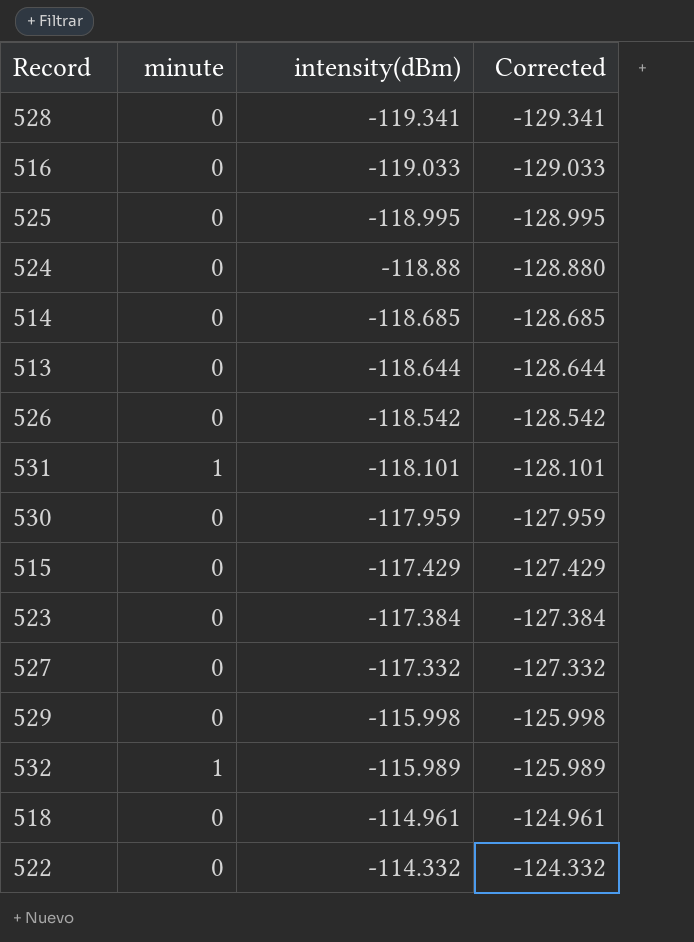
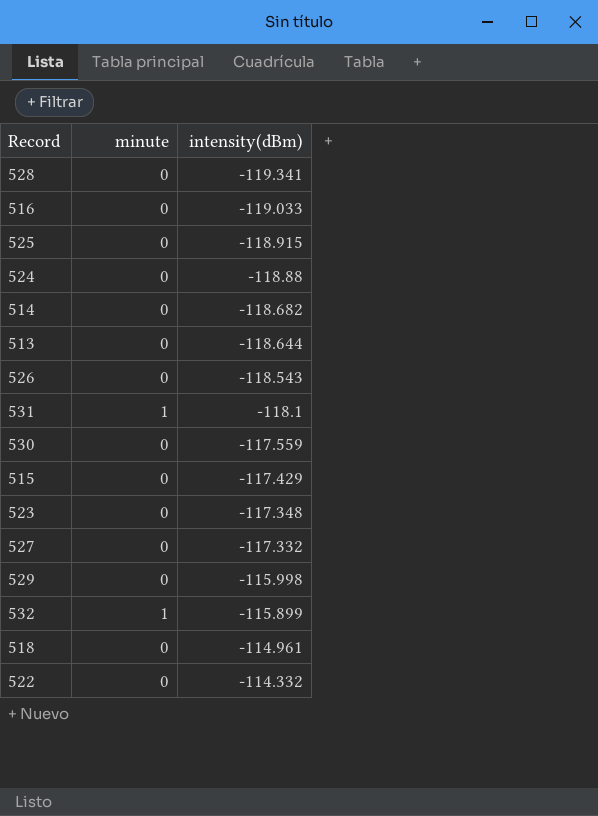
column Corrected | formula: [intensity(dBm)] - 10 -> none
525 | intensity(dBm): -118.995 -> -118.915
514 | intensity(dBm): -118.685 -> -118.682
526 | intensity(dBm): -118.542 -> -118.543
531 | intensity(dBm): -118.101 -> -118.1
530 | intensity(dBm): -117.959 -> -117.559
523 | intensity(dBm): -117.384 -> -117.348
532 | intensity(dBm): -115.989 -> -115.899

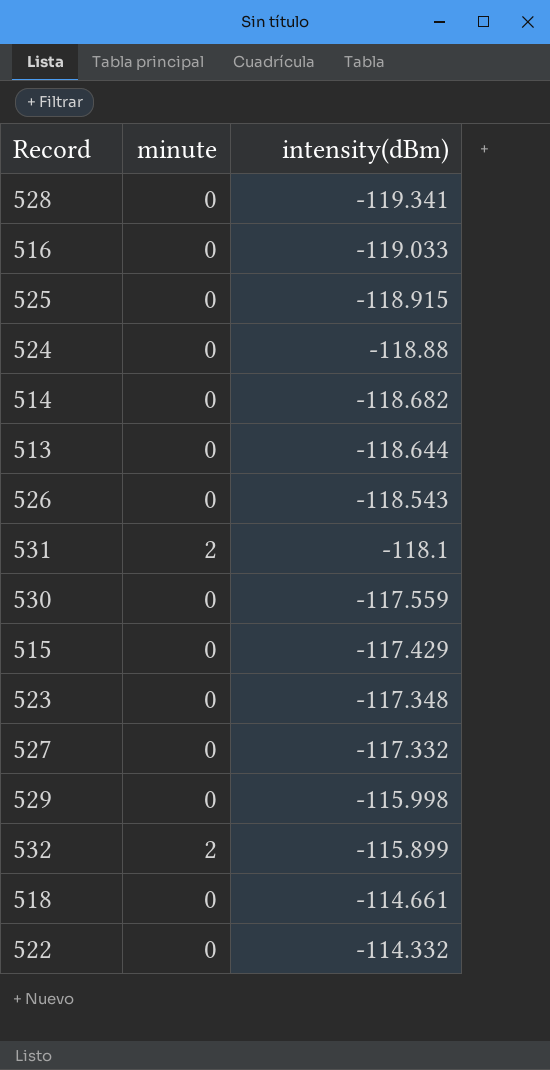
531 | minute: 1 -> 2
532 | minute: 1 -> 2
518 | intensity(dBm): -114.961 -> -114.661

